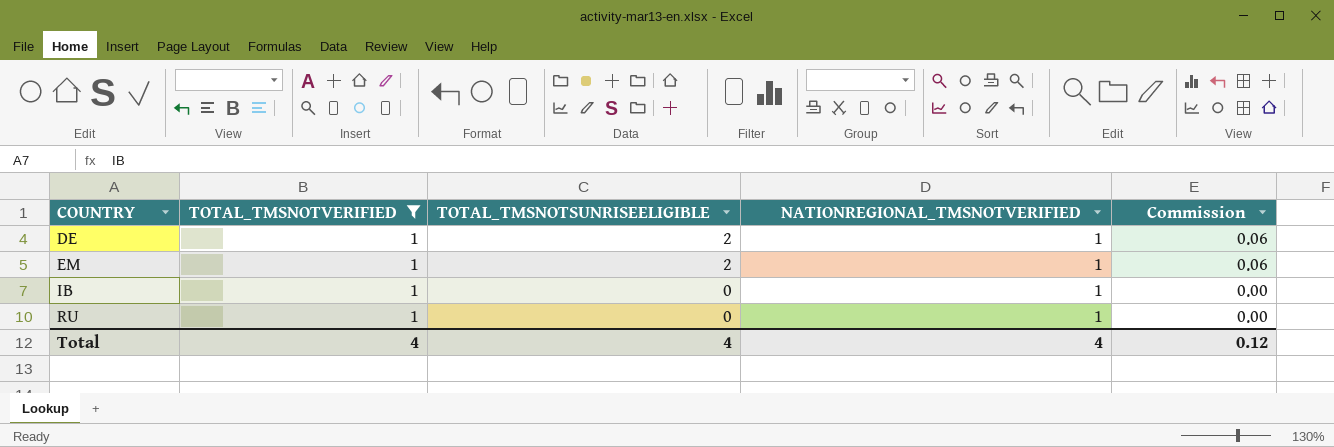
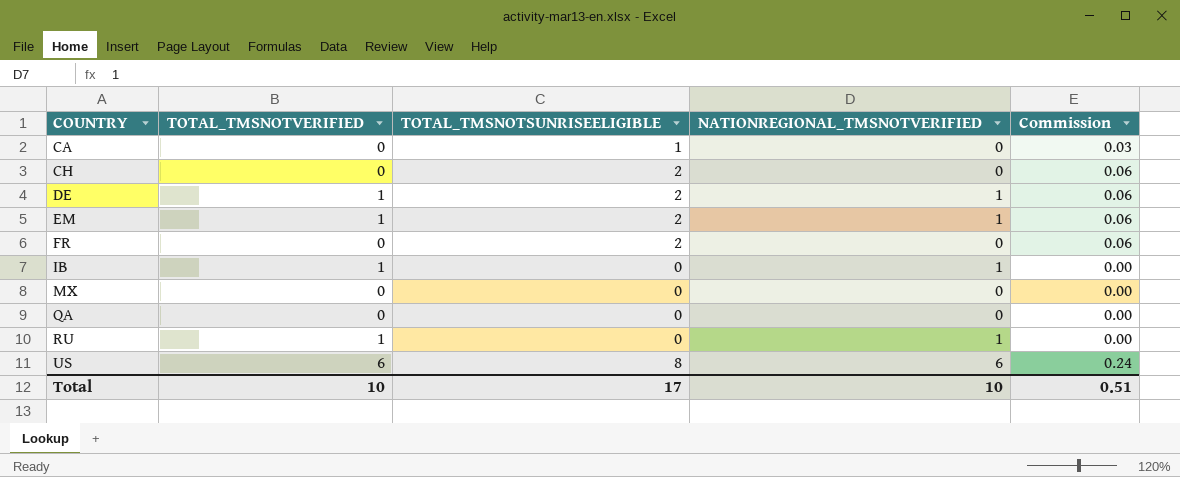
filter: TOTAL_TMSNOTVERIFIED = 1 -> none
Total | TOTAL_TMSNOTVERIFIED: 4 -> 10
Total | TOTAL_TMSNOTSUNRISEELIGIBLE: 4 -> 17
Total | NATIONREGIONAL_TMSNOTVERIFIED: 4 -> 10
Total | Commission: 0.12 -> 0.51

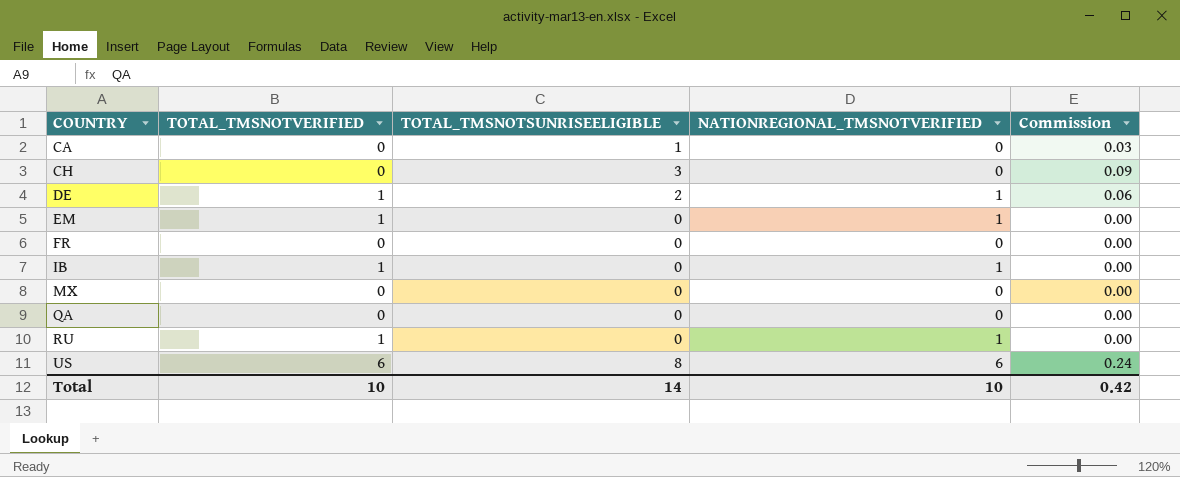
CH | TOTAL_TMSNOTSUNRISEELIGIBLE: 2 -> 3
CH | Commission: 0.06 -> 0.09
EM | TOTAL_TMSNOTSUNRISEELIGIBLE: 2 -> 0
EM | Commission: 0.06 -> 0.00
FR | TOTAL_TMSNOTSUNRISEELIGIBLE: 2 -> 0
FR | Commission: 0.06 -> 0.00
Total | TOTAL_TMSNOTSUNRISEELIGIBLE: 17 -> 14
Total | Commission: 0.51 -> 0.42

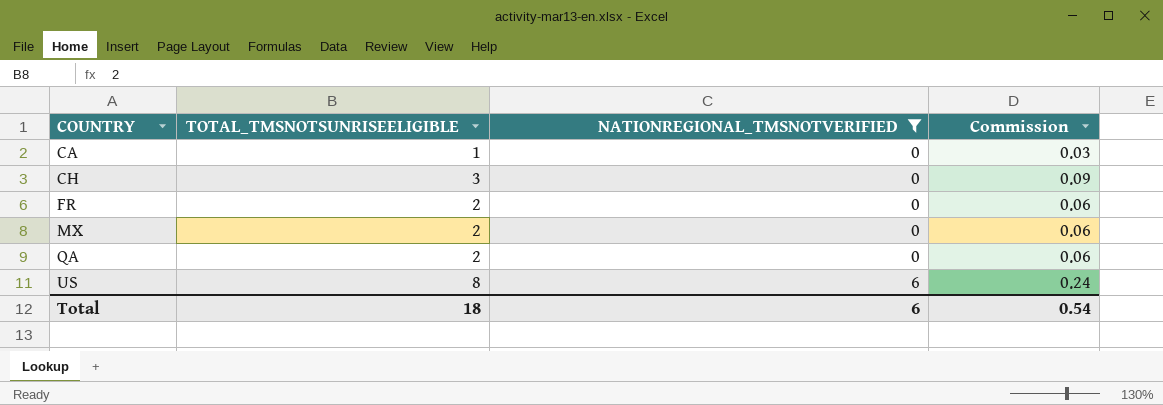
filter: none -> NATIONREGIONAL_TMSNOTVERIFIED != 1
column TOTAL_TMSNOTVERIFIED | position: 2 -> none
FR | TOTAL_TMSNOTSUNRISEELIGIBLE: 0 -> 2
FR | Commission: 0.00 -> 0.06
MX | TOTAL_TMSNOTSUNRISEELIGIBLE: 0 -> 2
MX | Commission: 0.00 -> 0.06
QA | TOTAL_TMSNOTSUNRISEELIGIBLE: 0 -> 2
QA | Commission: 0.00 -> 0.06
Total | TOTAL_TMSNOTSUNRISEELIGIBLE: 14 -> 18
Total | NATIONREGIONAL_TMSNOTVERIFIED: 10 -> 6
Total | Commission: 0.42 -> 0.54

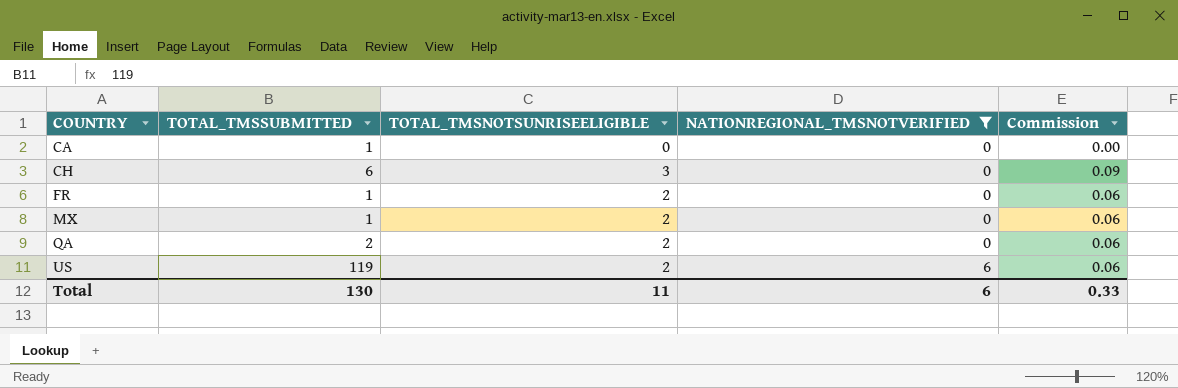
column TOTAL_TMSSUBMITTED | position: none -> 2
CA | TOTAL_TMSNOTSUNRISEELIGIBLE: 1 -> 0
CA | Commission: 0.03 -> 0.00
US | TOTAL_TMSNOTSUNRISEELIGIBLE: 8 -> 2
US | Commission: 0.24 -> 0.06
Total | TOTAL_TMSNOTSUNRISEELIGIBLE: 18 -> 11
Total | Commission: 0.54 -> 0.33

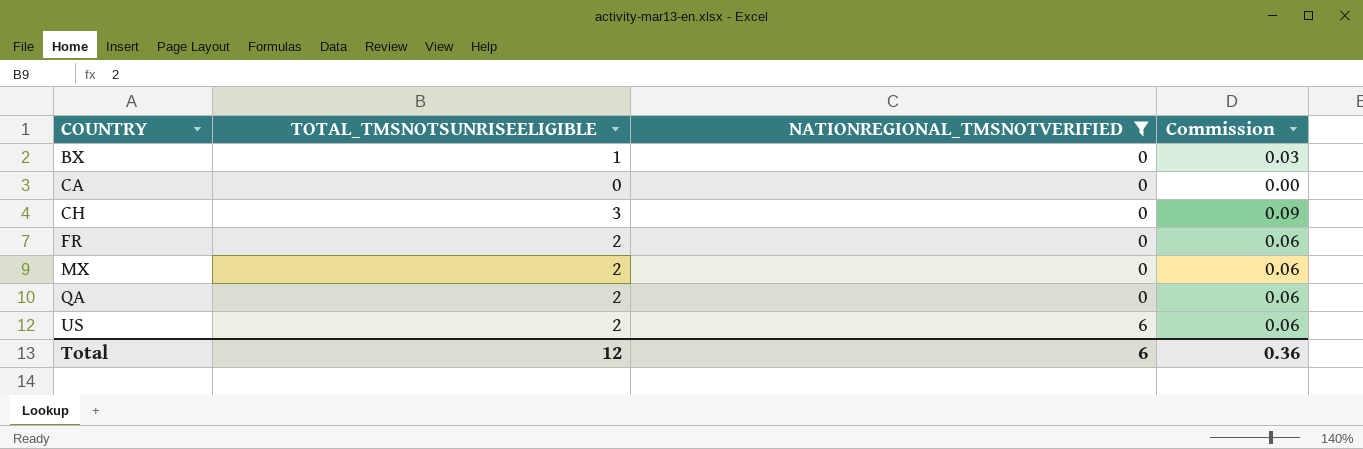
column TOTAL_TMSSUBMITTED | position: 2 -> none
row BX: none -> 1 | 0 | 0.03
Total | TOTAL_TMSNOTSUNRISEELIGIBLE: 11 -> 12
Total | Commission: 0.33 -> 0.36

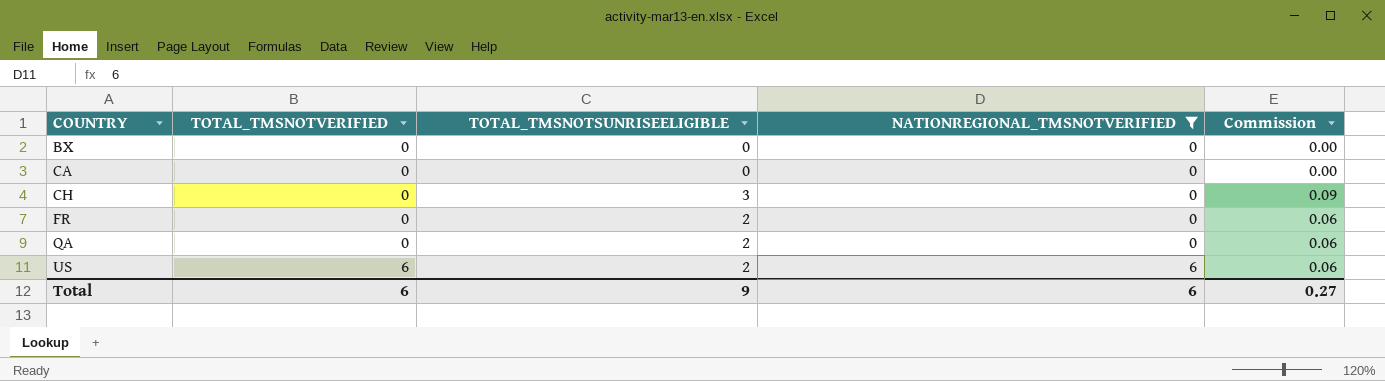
column TOTAL_TMSNOTVERIFIED | position: none -> 2
row MX: 2 | 0 | 0.06 -> none
BX | TOTAL_TMSNOTSUNRISEELIGIBLE: 1 -> 0
BX | Commission: 0.03 -> 0.00
Total | TOTAL_TMSNOTSUNRISEELIGIBLE: 12 -> 9
Total | Commission: 0.36 -> 0.27

